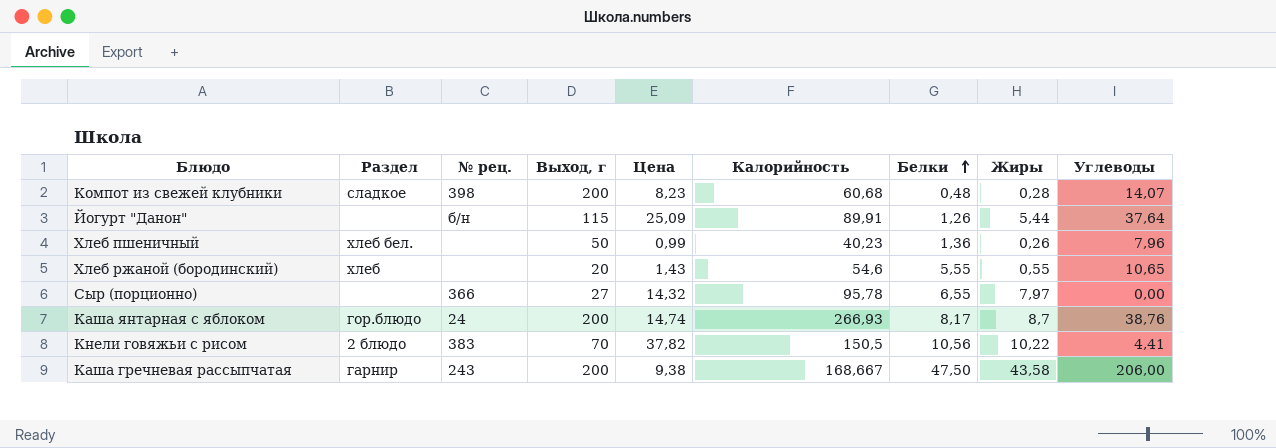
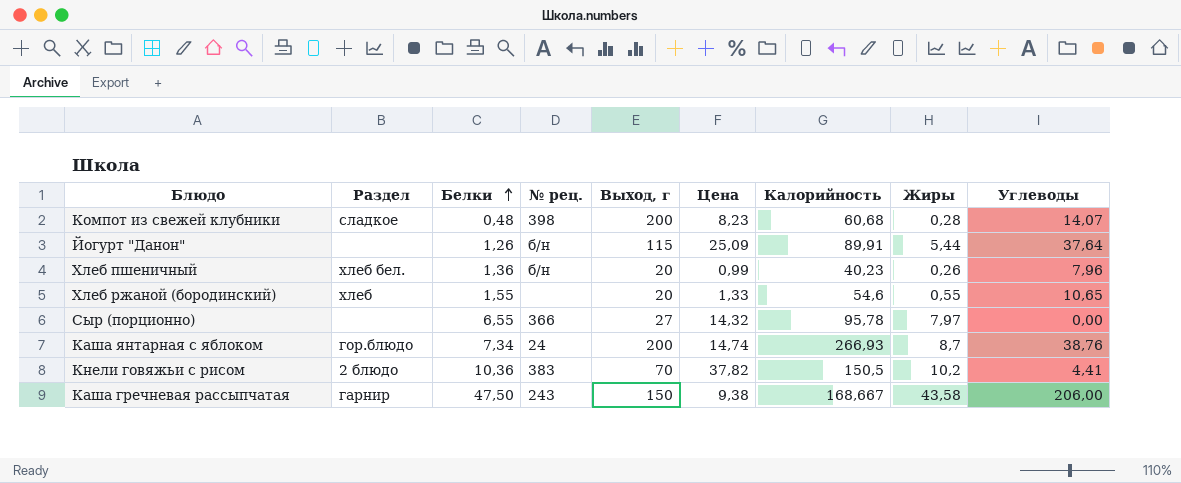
column Белки | position: 7 -> 3
Хлеб пшеничный | № рец.: none -> б/н
Хлеб пшеничный | Выход, г: 50 -> 20
Хлеб ржаной (бородинский) | Белки: 5,55 -> 1,55
Хлеб ржаной (бородинский) | Цена: 1,43 -> 1,33
Каша янтарная с яблоком | Белки: 8,17 -> 7,34
Кнели говяжьи с рисом | Белки: 10,56 -> 10,36
Кнели говяжьи с рисом | Жиры: 10,22 -> 10,2
Каша гречневая рассыпчатая | Выход, г: 200 -> 150

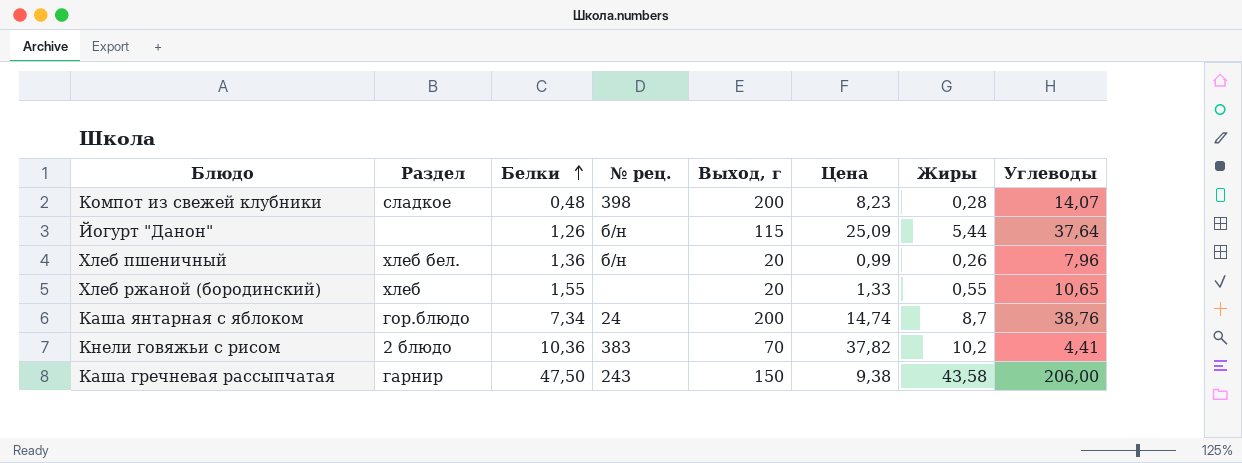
column Калорийность | position: 7 -> none
row Сыр (порционно): none | 6,55 | 366 | 27 | 14,32 | 95,78 | 7,97 | 0,00 -> none

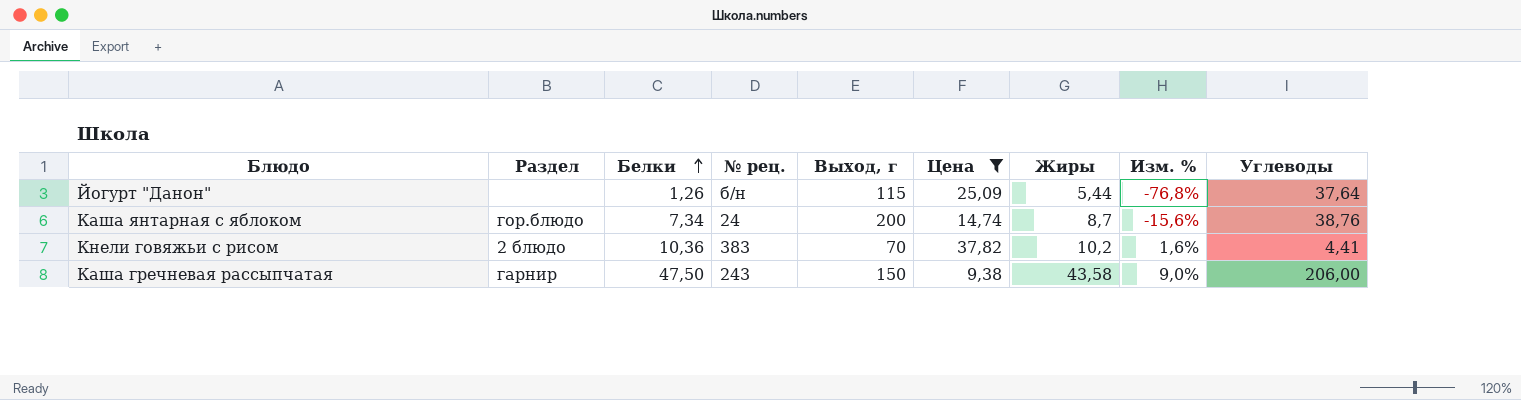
filter: none -> Цена >= 9,38
column Изм. % | formula: none -> ([Белки] - [Жиры]) / [Жиры]

